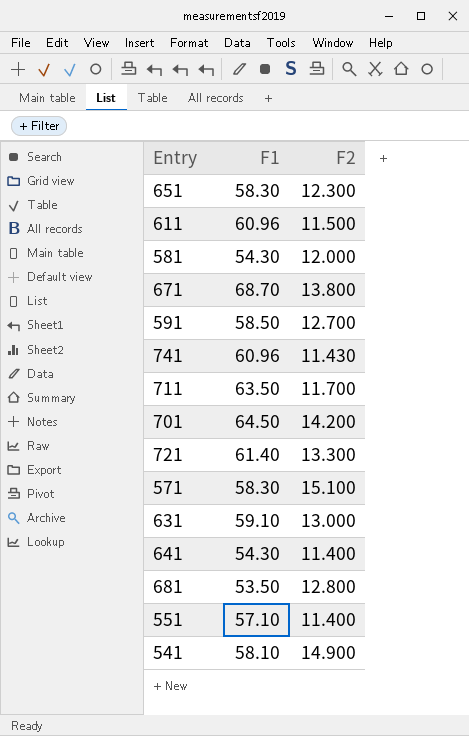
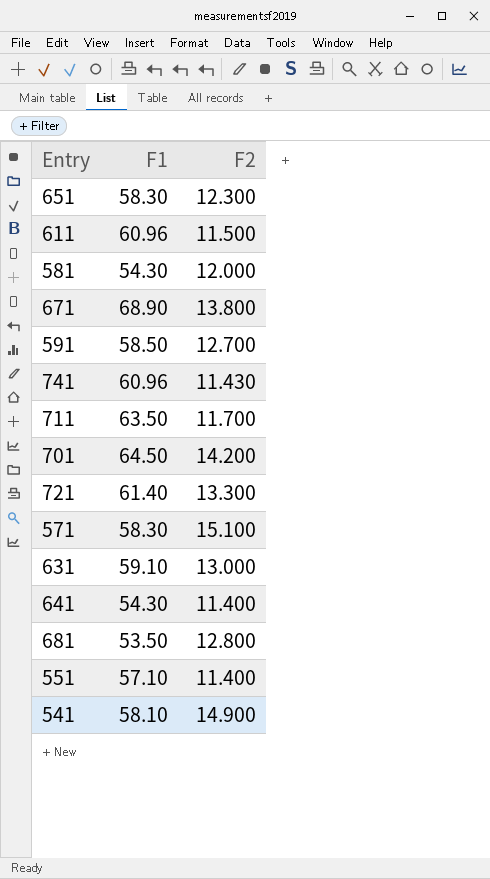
671 | F1: 68.70 -> 68.90

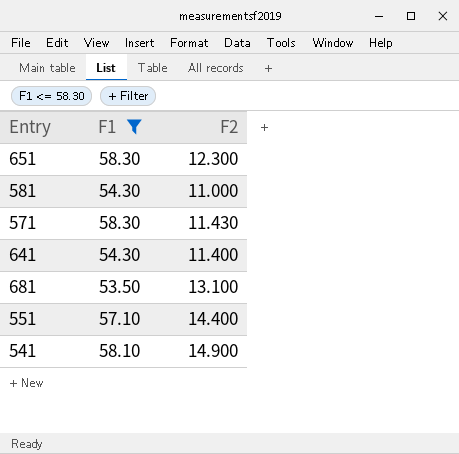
filter: none -> F1 <= 58.30
581 | F2: 12.000 -> 11.000
571 | F2: 15.100 -> 11.430
681 | F2: 12.800 -> 13.100
551 | F2: 11.400 -> 14.400

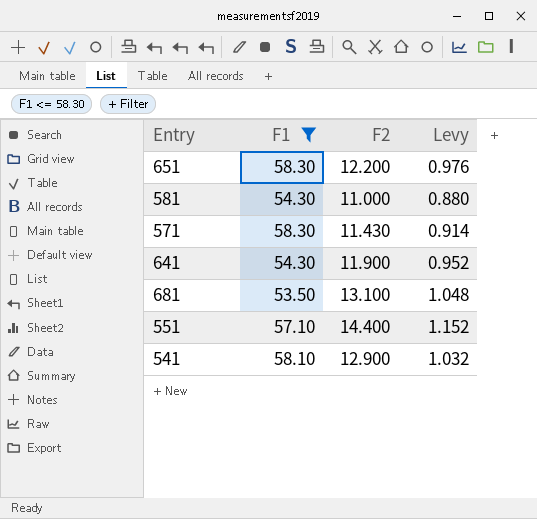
column Levy | formula: none -> [F2] * 0.08
651 | F2: 12.300 -> 12.200
641 | F2: 11.400 -> 11.900
541 | F2: 14.900 -> 12.900

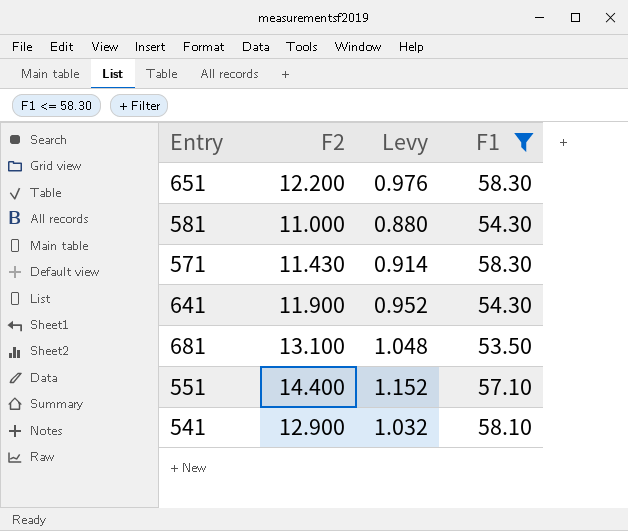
column F1 | position: 2 -> 4

